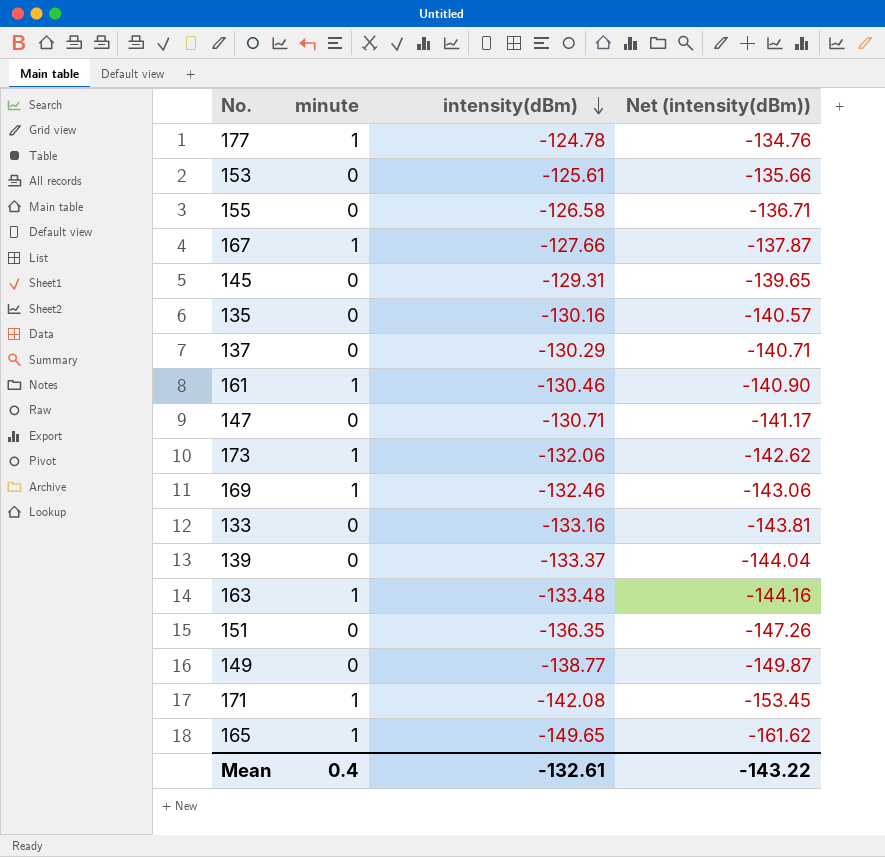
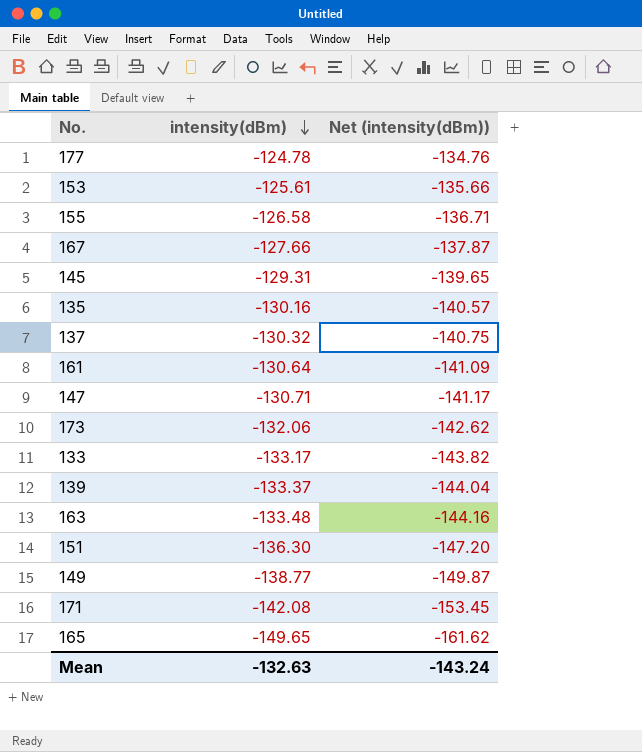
column minute | position: 2 -> none
row 169: 1 | -132.46 | -143.06 -> none
137 | intensity(dBm): -130.29 -> -130.32
137 | Net (intensity(dBm)): -140.71 -> -140.75
161 | intensity(dBm): -130.46 -> -130.64
161 | Net (intensity(dBm)): -140.90 -> -141.09
133 | intensity(dBm): -133.16 -> -133.17
133 | Net (intensity(dBm)): -143.81 -> -143.82
151 | intensity(dBm): -136.35 -> -136.30
151 | Net (intensity(dBm)): -147.26 -> -147.20
Mean | intensity(dBm): -132.61 -> -132.63
Mean | Net (intensity(dBm)): -143.22 -> -143.24

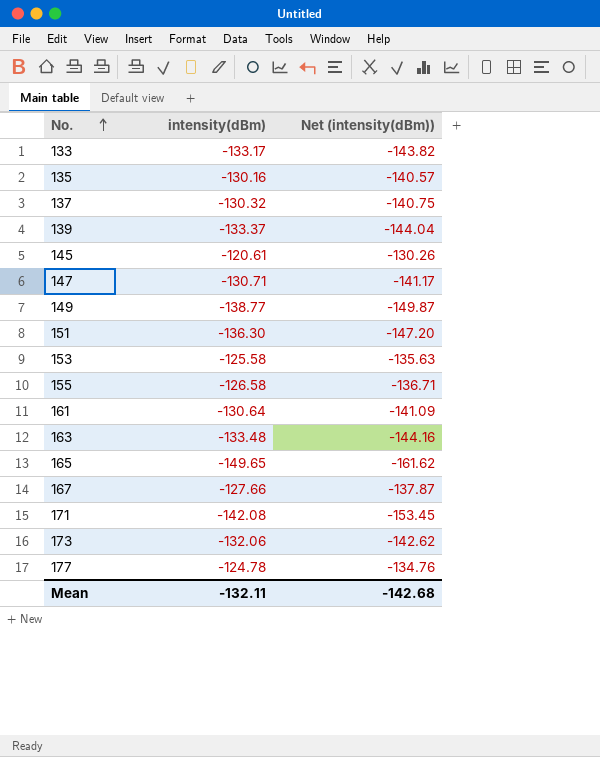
row order: intensity(dBm) descending -> No. ascending
145 | intensity(dBm): -129.31 -> -120.61
145 | Net (intensity(dBm)): -139.65 -> -130.26
153 | intensity(dBm): -125.61 -> -125.58
153 | Net (intensity(dBm)): -135.66 -> -135.63
Mean | intensity(dBm): -132.63 -> -132.11
Mean | Net (intensity(dBm)): -143.24 -> -142.68

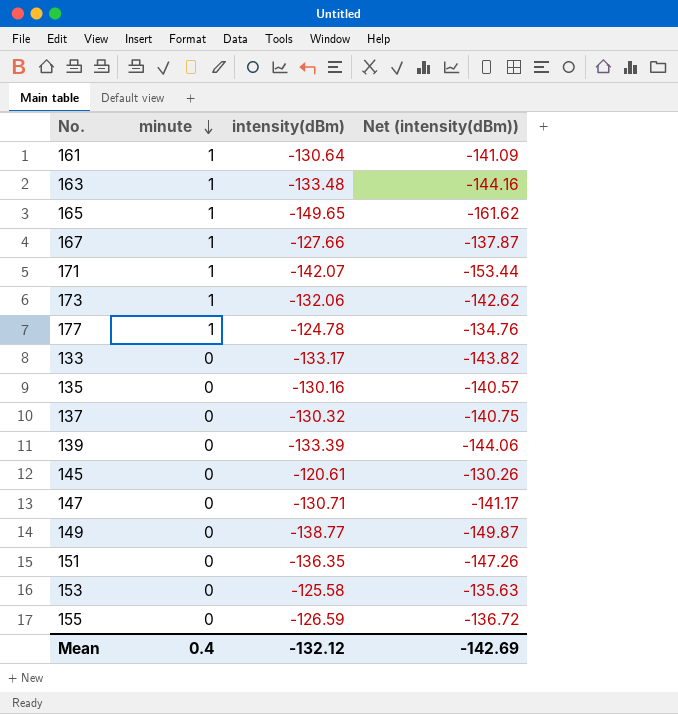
row order: No. ascending -> minute descending
column minute | position: none -> 2
171 | intensity(dBm): -142.08 -> -142.07
171 | Net (intensity(dBm)): -153.45 -> -153.44
139 | intensity(dBm): -133.37 -> -133.39
139 | Net (intensity(dBm)): -144.04 -> -144.06
151 | intensity(dBm): -136.30 -> -136.35
151 | Net (intensity(dBm)): -147.20 -> -147.26
155 | intensity(dBm): -126.58 -> -126.59
155 | Net (intensity(dBm)): -136.71 -> -136.72
Mean | intensity(dBm): -132.11 -> -132.12
Mean | Net (intensity(dBm)): -142.68 -> -142.69

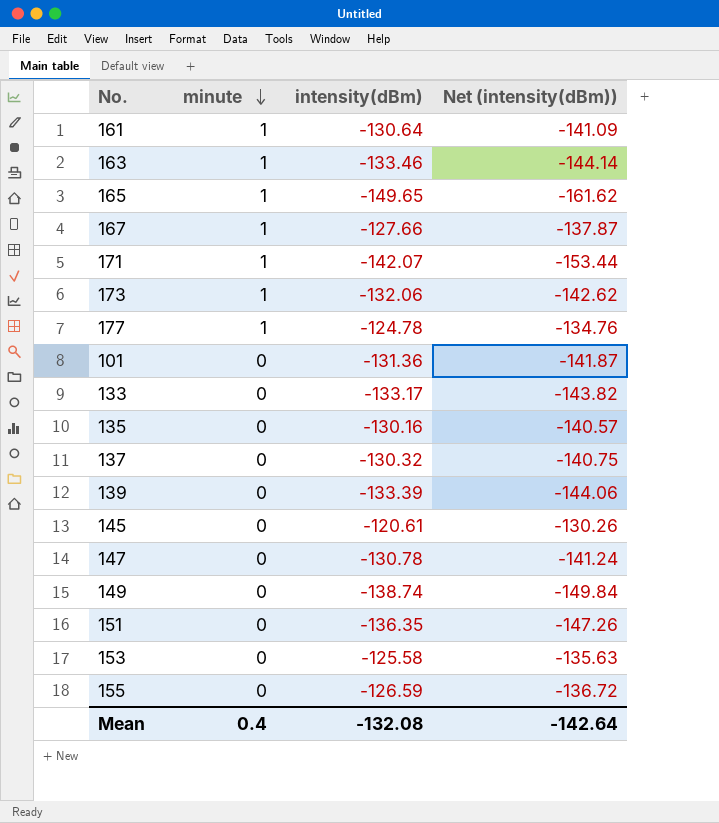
163 | intensity(dBm): -133.48 -> -133.46
163 | Net (intensity(dBm)): -144.16 -> -144.14
row 101: none -> 0 | -131.36 | -141.87
147 | intensity(dBm): -130.71 -> -130.78
147 | Net (intensity(dBm)): -141.17 -> -141.24
149 | intensity(dBm): -138.77 -> -138.74
149 | Net (intensity(dBm)): -149.87 -> -149.84
Mean | intensity(dBm): -132.12 -> -132.08
Mean | Net (intensity(dBm)): -142.69 -> -142.64

